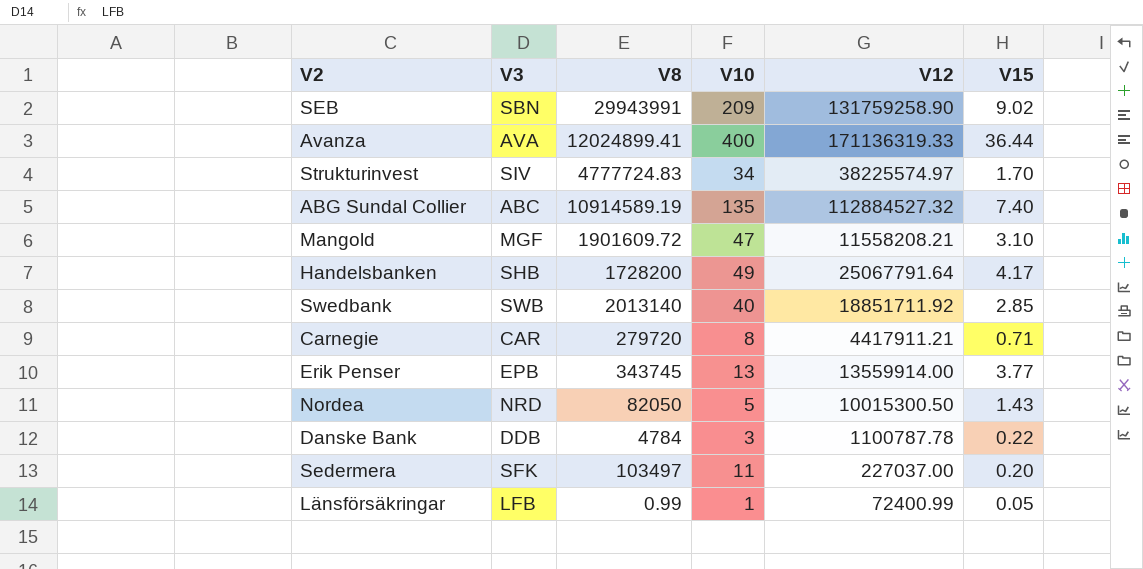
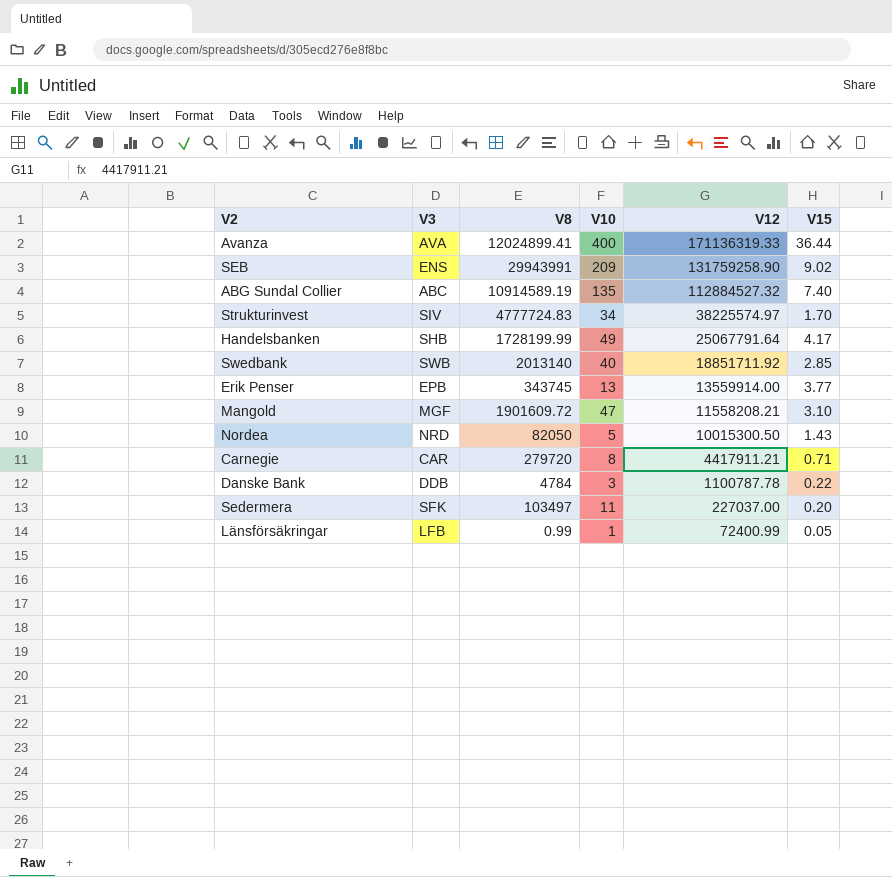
row order: none -> V12 descending
SEB | V3: SBN -> ENS
Handelsbanken | V8: 1728200 -> 1728199.99

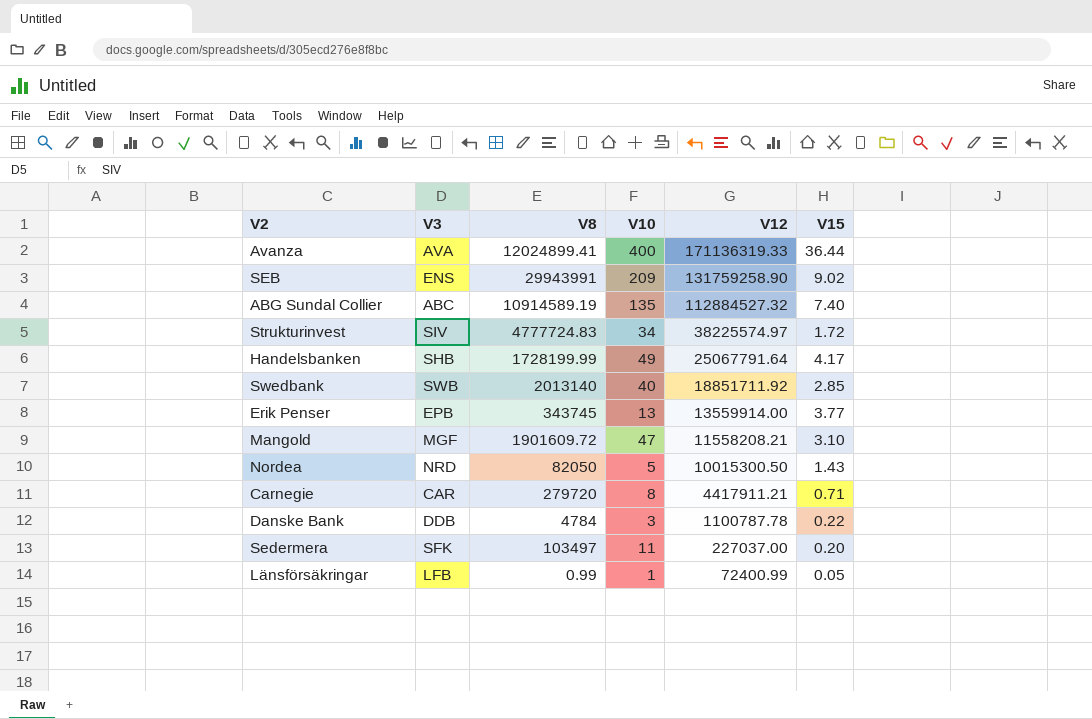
Strukturinvest | V15: 1.70 -> 1.72

